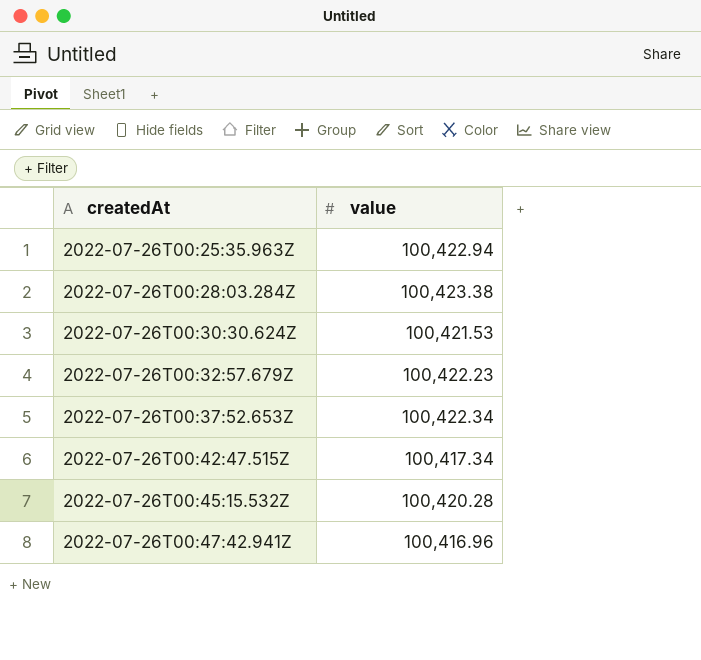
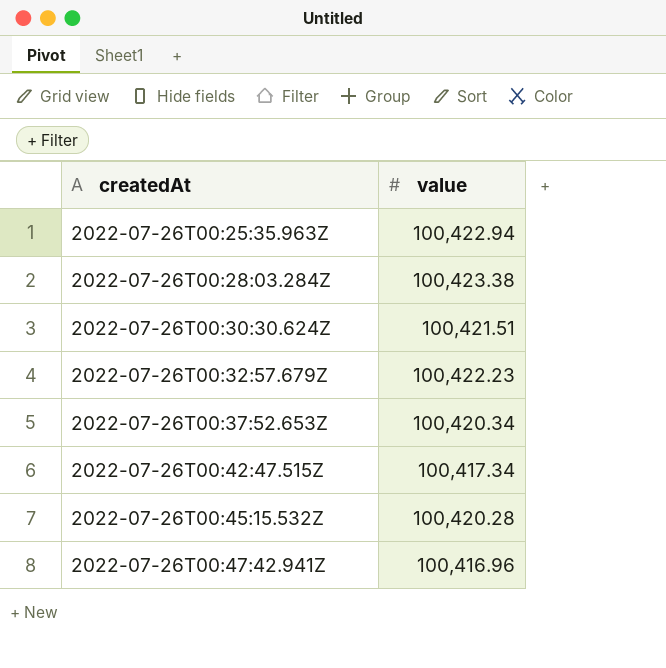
2022-07-26T00:30:30.624Z | value: 100,421.53 -> 100,421.51
2022-07-26T00:37:52.653Z | value: 100,422.34 -> 100,420.34

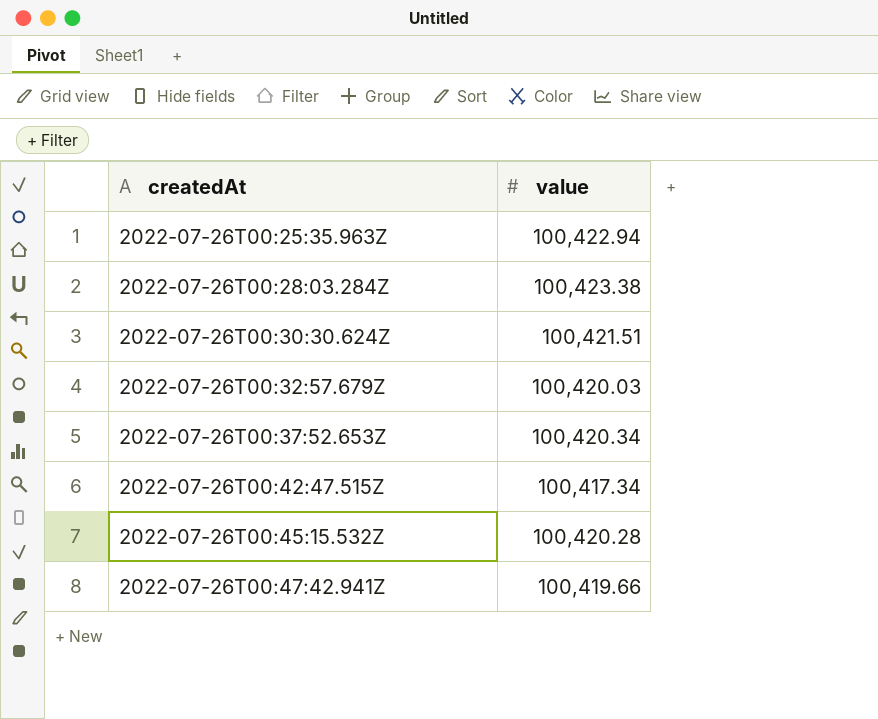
2022-07-26T00:32:57.679Z | value: 100,422.23 -> 100,420.03
2022-07-26T00:47:42.941Z | value: 100,416.96 -> 100,419.66

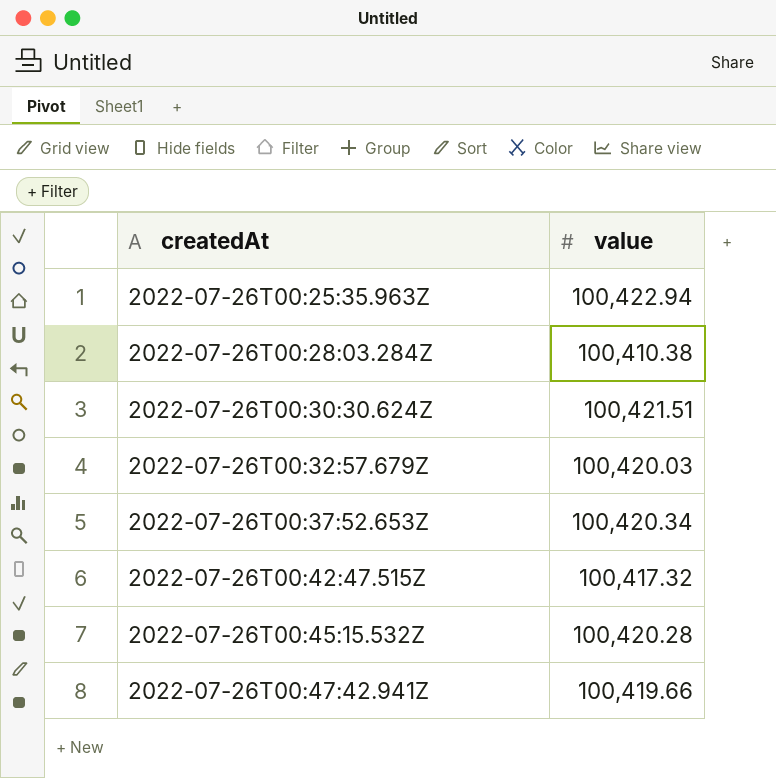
2022-07-26T00:28:03.284Z | value: 100,423.38 -> 100,410.38
2022-07-26T00:42:47.515Z | value: 100,417.34 -> 100,417.32

